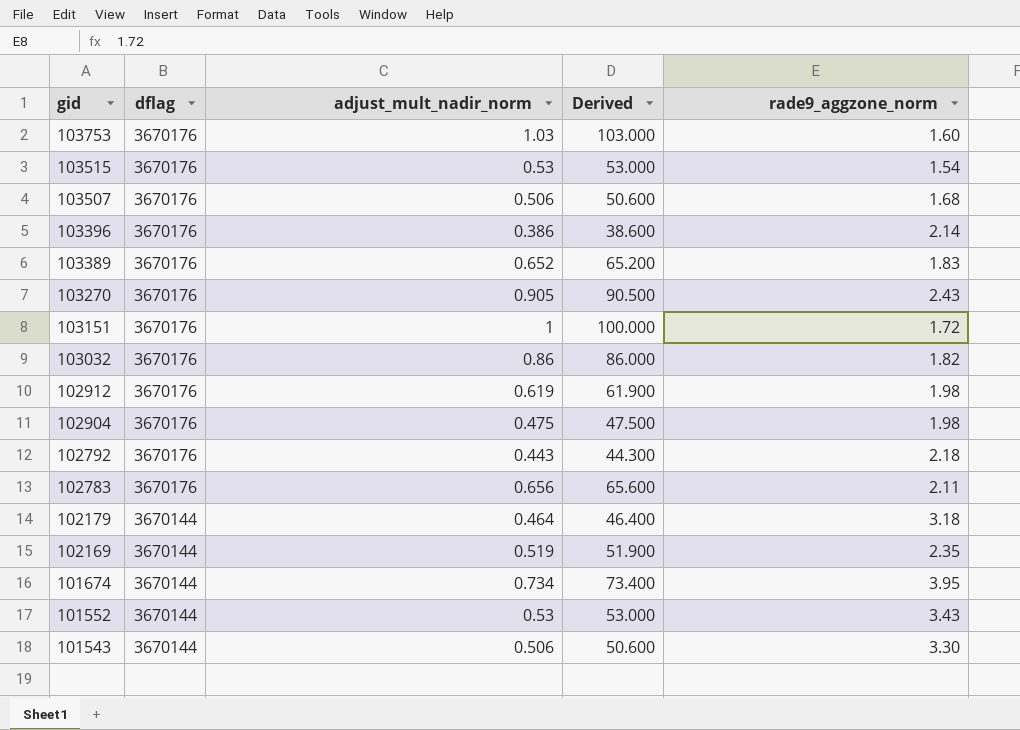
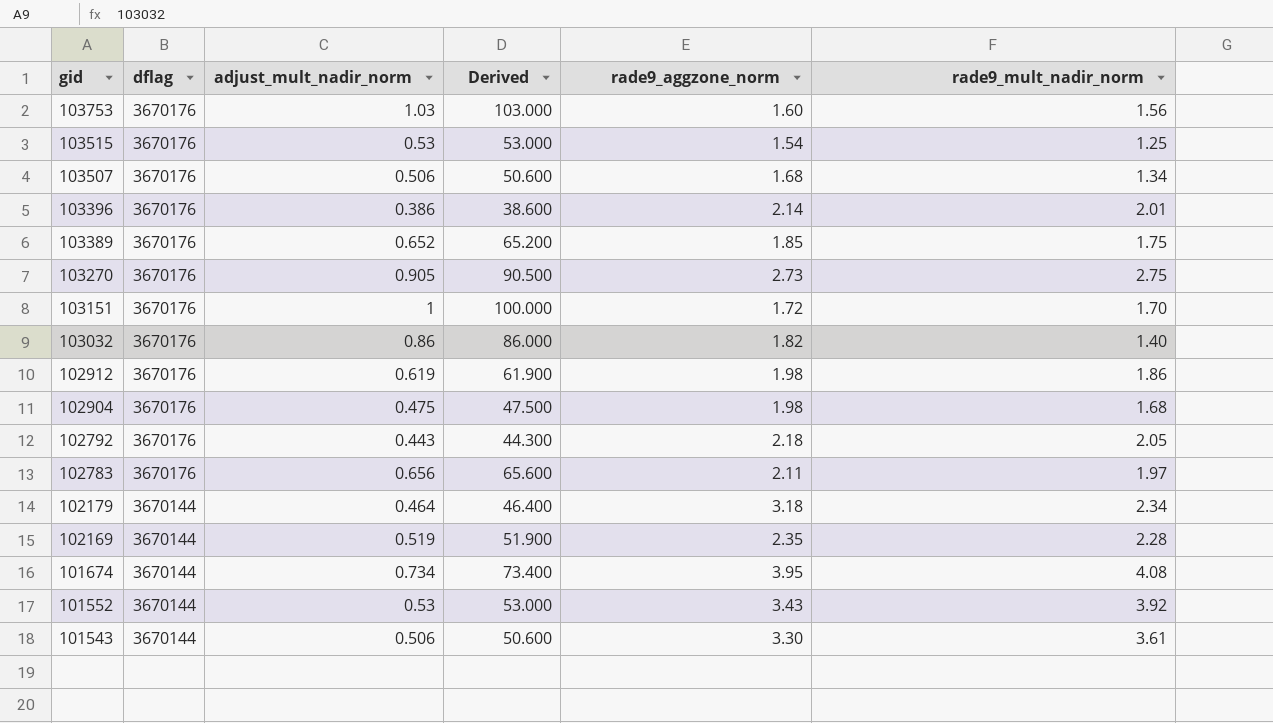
column rade9_mult_nadir_norm | position: none -> 6
103389 | rade9_aggzone_norm: 1.83 -> 1.85
103270 | rade9_aggzone_norm: 2.43 -> 2.73

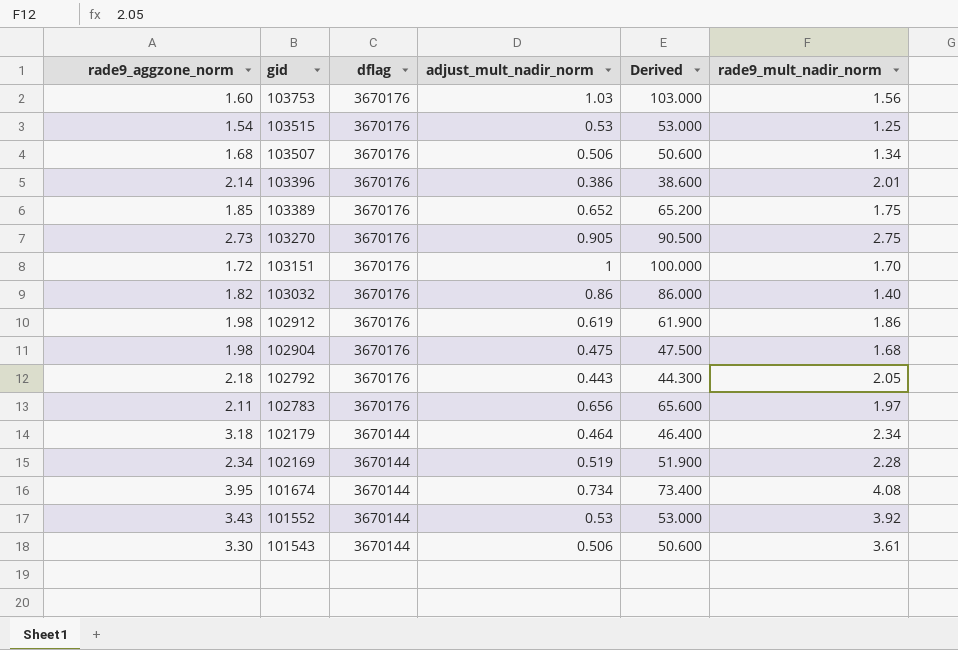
column rade9_aggzone_norm | position: 5 -> 1
102169 | rade9_aggzone_norm: 2.35 -> 2.34

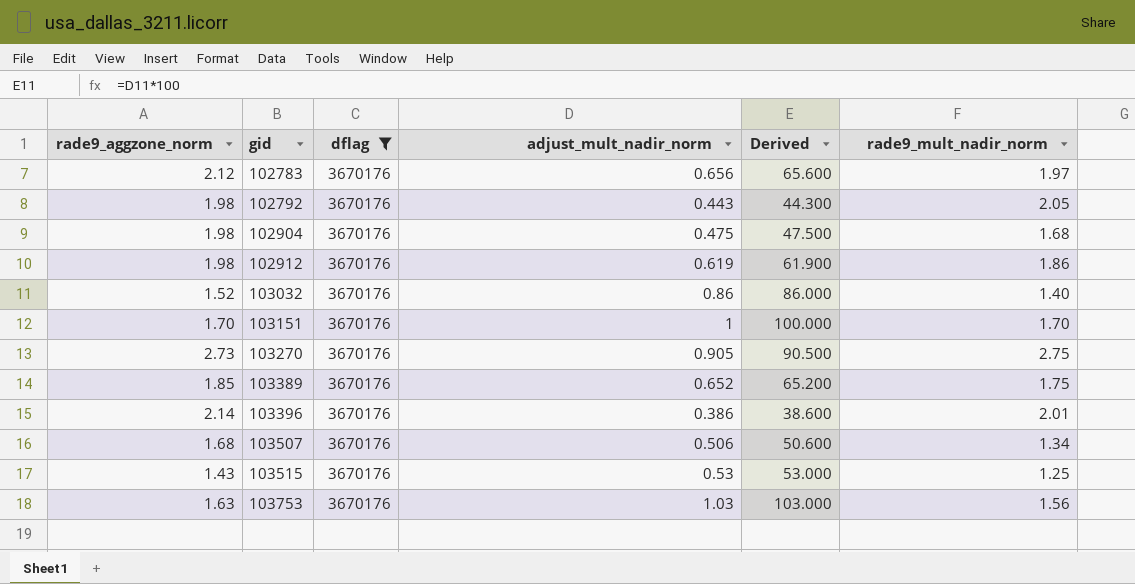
filter: none -> dflag = 3670176
row order: gid descending -> gid ascending
102783 | rade9_aggzone_norm: 2.11 -> 2.12
102792 | rade9_aggzone_norm: 2.18 -> 1.98
103032 | rade9_aggzone_norm: 1.82 -> 1.52
103151 | rade9_aggzone_norm: 1.72 -> 1.70
103515 | rade9_aggzone_norm: 1.54 -> 1.43
103753 | rade9_aggzone_norm: 1.60 -> 1.63

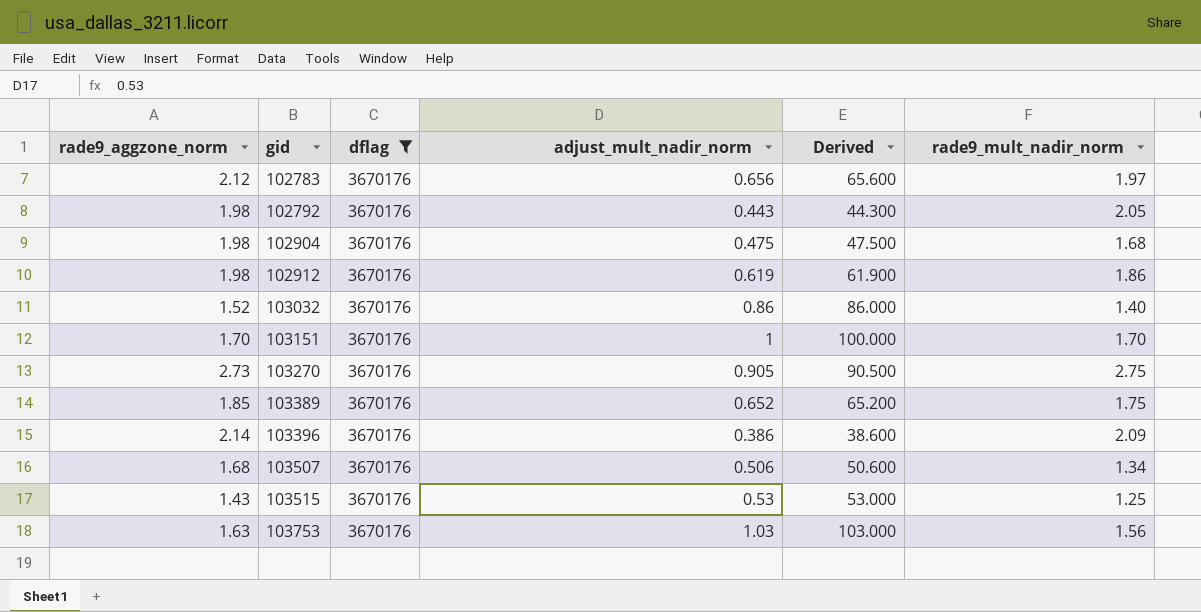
103396 | rade9_mult_nadir_norm: 2.01 -> 2.09

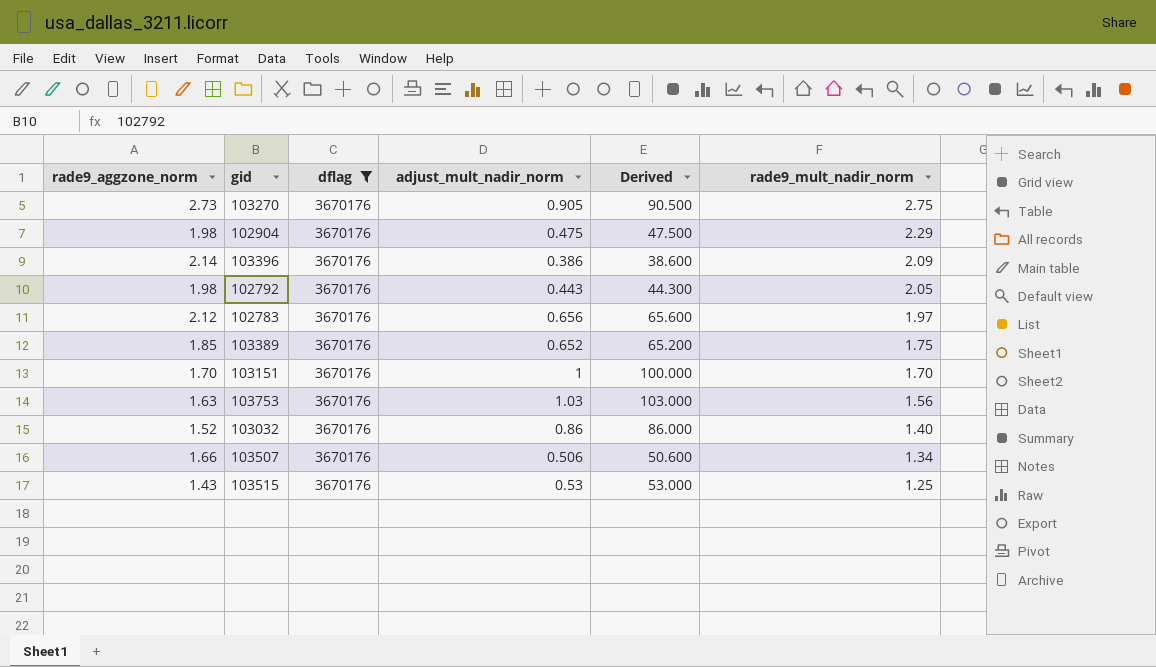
row order: gid ascending -> rade9_mult_nadir_norm descending
row 102912: 1.98 | 3670176 | 0.619 | 61.900 | 1.86 -> none
102904 | rade9_mult_nadir_norm: 1.68 -> 2.29
103507 | rade9_aggzone_norm: 1.68 -> 1.66

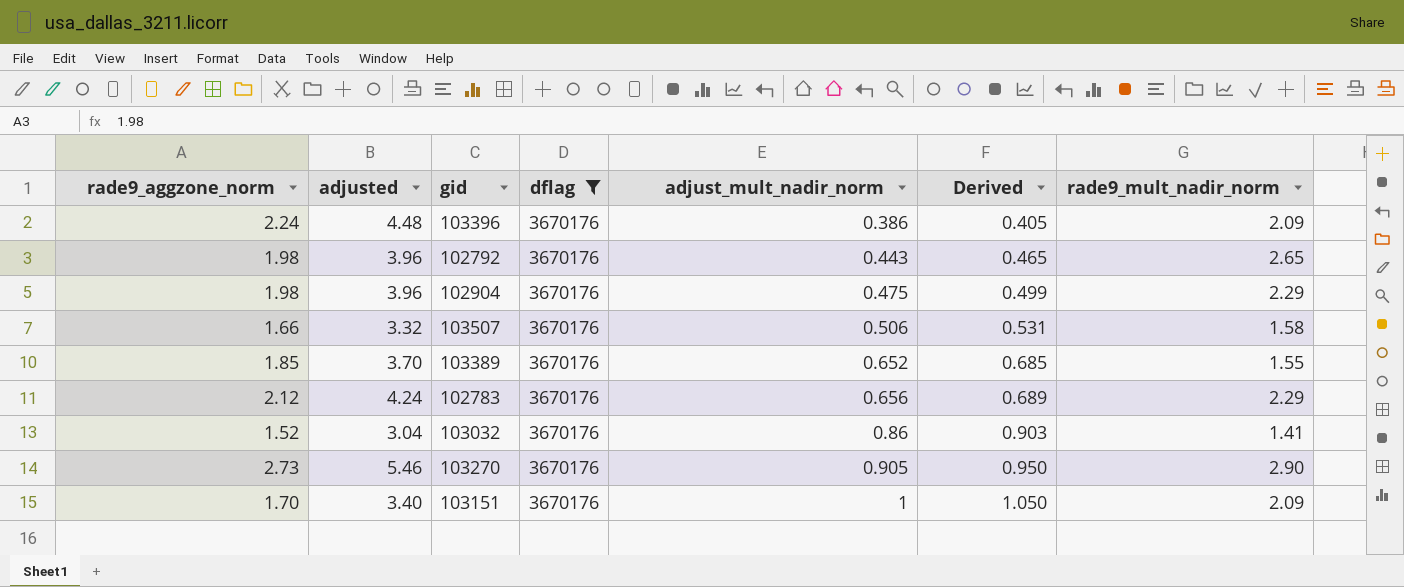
row order: rade9_mult_nadir_norm descending -> adjust_mult_nadir_norm ascending
column adjusted | formula: none -> [rade9_aggzone_norm] * 2
column Derived | formula: [adjust_mult_nadir_norm] * 100 -> [adjust_mult_nadir_norm] * 1.05
row 103753: 1.63 | 3670176 | 1.03 | 103.000 | 1.56 -> none
row 103515: 1.43 | 3670176 | 0.53 | 53.000 | 1.25 -> none
103396 | rade9_aggzone_norm: 2.14 -> 2.24
102792 | rade9_mult_nadir_norm: 2.05 -> 2.65
103507 | rade9_mult_nadir_norm: 1.34 -> 1.58
103389 | rade9_mult_nadir_norm: 1.75 -> 1.55
102783 | rade9_mult_nadir_norm: 1.97 -> 2.29
103032 | rade9_mult_nadir_norm: 1.40 -> 1.41
103270 | rade9_mult_nadir_norm: 2.75 -> 2.90
103151 | rade9_mult_nadir_norm: 1.70 -> 2.09

